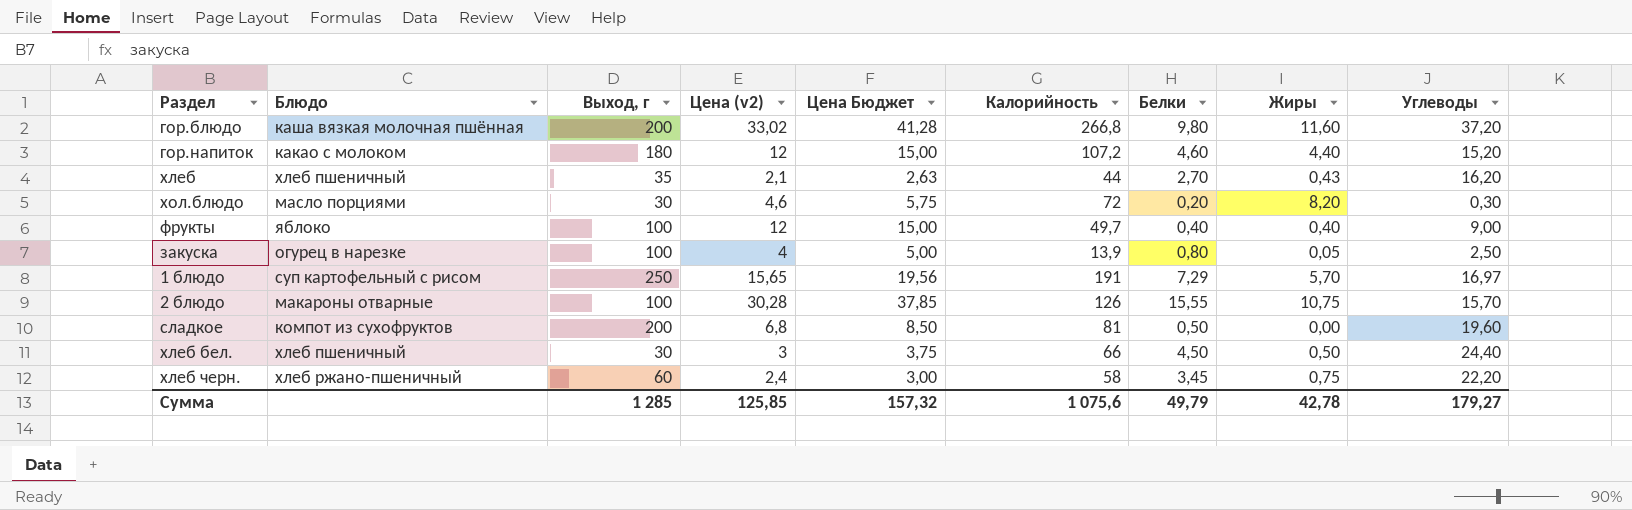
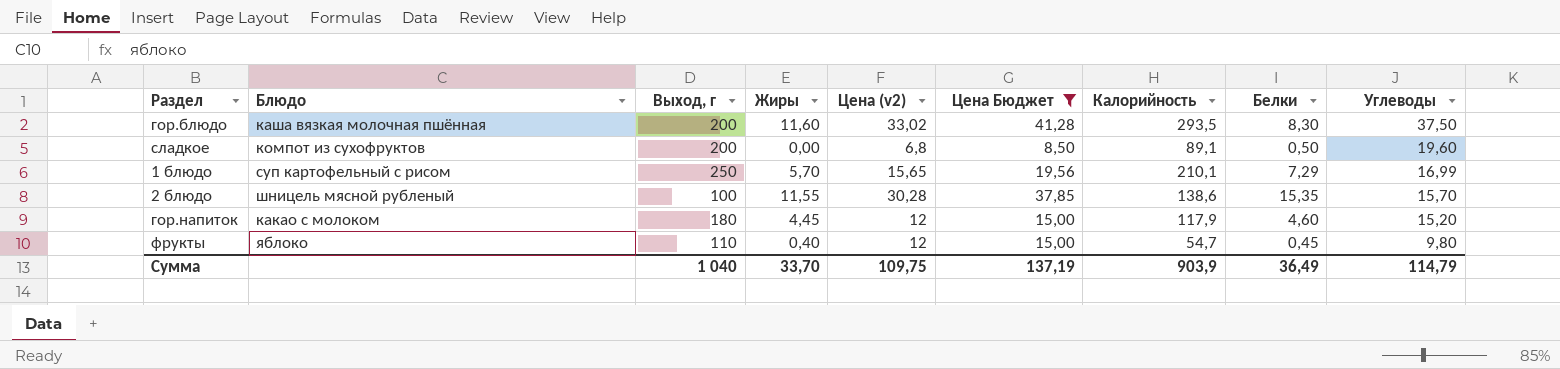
filter: none -> Цена Бюджет >= 8,50
row order: none -> Углеводы descending
column Жиры | position: 8 -> 4
гор.блюдо | Калорийность: 266,8 -> 293,5
гор.блюдо | Белки: 9,80 -> 8,30
гор.блюдо | Углеводы: 37,20 -> 37,50
сладкое | Калорийность: 81 -> 89,1
1 блюдо | Калорийность: 191 -> 210,1
1 блюдо | Углеводы: 16,97 -> 16,99
2 блюдо | Блюдо: макароны отварные -> шницель мясной рубленый
2 блюдо | Жиры: 10,75 -> 11,55
2 блюдо | Калорийность: 126 -> 138,6
2 блюдо | Белки: 15,55 -> 15,35
гор.напиток | Жиры: 4,40 -> 4,45
гор.напиток | Калорийность: 107,2 -> 117,9
фрукты | Выход, г: 100 -> 110
фрукты | Калорийность: 49,7 -> 54,7
фрукты | Белки: 0,40 -> 0,45
фрукты | Углеводы: 9,00 -> 9,80
Сумма | Выход, г: 1 285 -> 1 040
Сумма | Жиры: 42,78 -> 33,70
Сумма | Цена (v2): 125,85 -> 109,75
Сумма | Цена Бюджет: 157,32 -> 137,19
Сумма | Калорийность: 1 075,6 -> 903,9
Сумма | Белки: 49,79 -> 36,49
Сумма | Углеводы: 179,27 -> 114,79

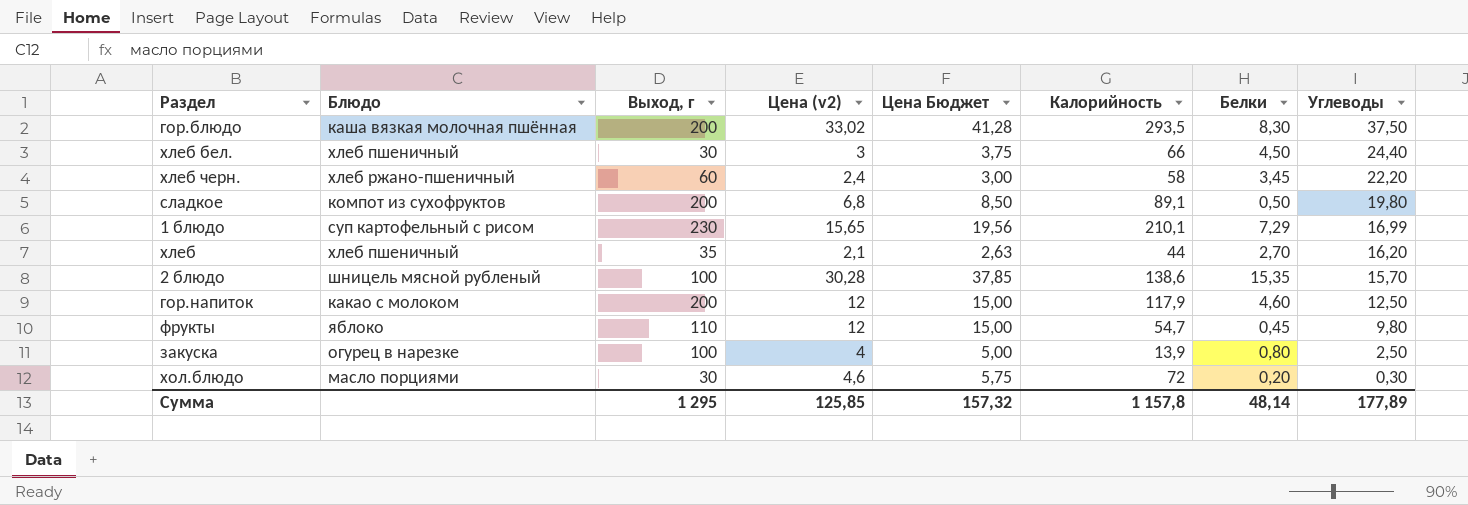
filter: Цена Бюджет >= 8,50 -> none
column Жиры | position: 4 -> none
сладкое | Углеводы: 19,60 -> 19,80
1 блюдо | Выход, г: 250 -> 230
гор.напиток | Выход, г: 180 -> 200
гор.напиток | Углеводы: 15,20 -> 12,50
Сумма | Выход, г: 1 040 -> 1 295
Сумма | Цена (v2): 109,75 -> 125,85
Сумма | Цена Бюджет: 137,19 -> 157,32
Сумма | Калорийность: 903,9 -> 1 157,8
Сумма | Белки: 36,49 -> 48,14
Сумма | Углеводы: 114,79 -> 177,89

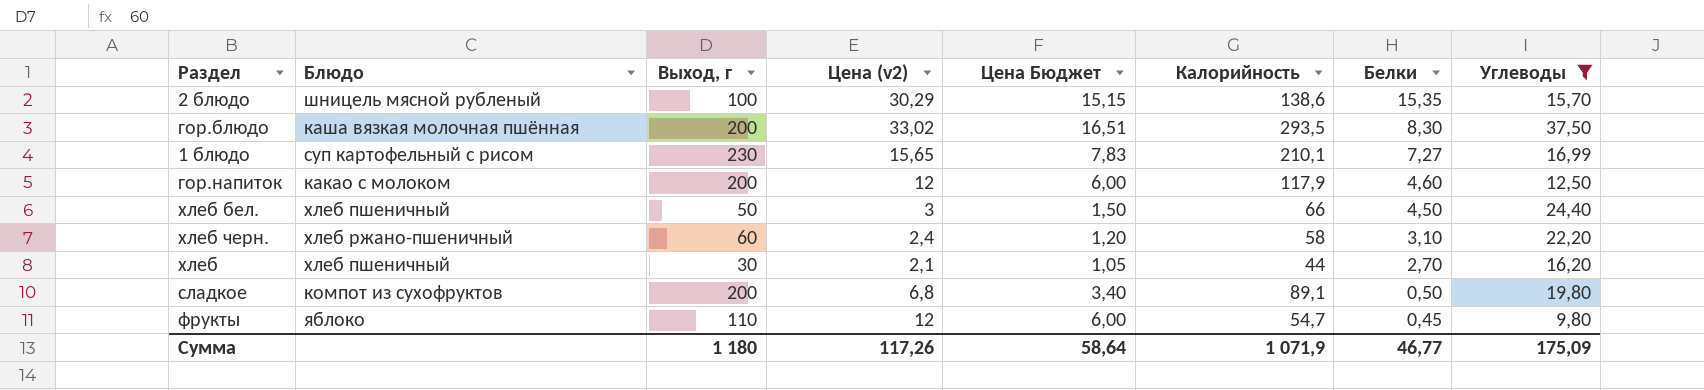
filter: none -> Углеводы >= 9,80
row order: Углеводы descending -> Белки descending
column Цена Бюджет | formula: [Цена (v2)] * 1,25 -> [Цена (v2)] * 0,5
2 блюдо | Цена (v2): 30,28 -> 30,29
1 блюдо | Белки: 7,29 -> 7,27
хлеб бел. | Выход, г: 30 -> 50
хлеб черн. | Белки: 3,45 -> 3,10
хлеб | Выход, г: 35 -> 30
Сумма | Выход, г: 1 295 -> 1 180
Сумма | Цена (v2): 125,85 -> 117,26
Сумма | Цена Бюджет: 157,32 -> 58,64
Сумма | Калорийность: 1 157,8 -> 1 071,9
Сумма | Белки: 48,14 -> 46,77
Сумма | Углеводы: 177,89 -> 175,09

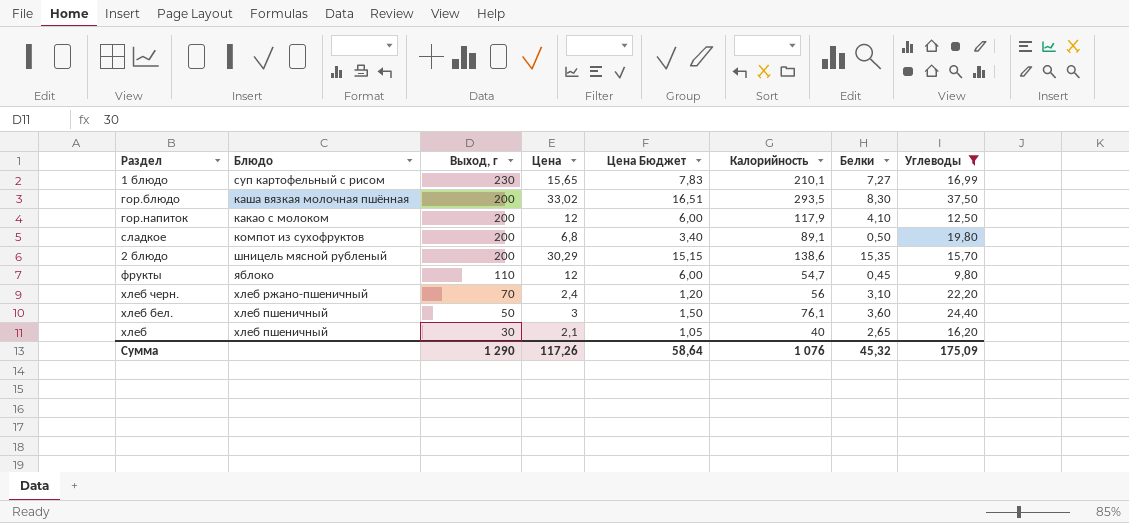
row order: Белки descending -> Выход, г descending
column name: Цена (v2) -> Цена
гор.напиток | Белки: 4,60 -> 4,10
2 блюдо | Выход, г: 100 -> 200
хлеб черн. | Выход, г: 60 -> 70
хлеб черн. | Калорийность: 58 -> 56
хлеб бел. | Калорийность: 66 -> 76,1
хлеб бел. | Белки: 4,50 -> 3,60
хлеб | Калорийность: 44 -> 40
хлеб | Белки: 2,70 -> 2,65
Сумма | Выход, г: 1 180 -> 1 290
Сумма | Калорийность: 1 071,9 -> 1 076
Сумма | Белки: 46,77 -> 45,32

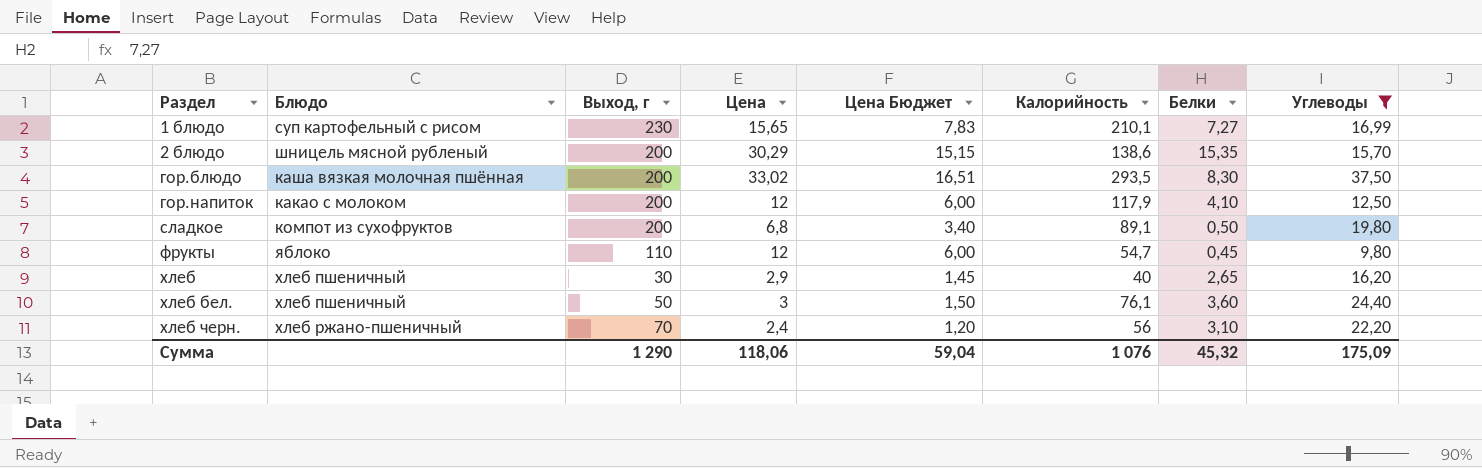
row order: Выход, г descending -> Раздел ascending
хлеб | Цена: 2,1 -> 2,9
хлеб | Цена Бюджет: 1,05 -> 1,45
Сумма | Цена: 117,26 -> 118,06
Сумма | Цена Бюджет: 58,64 -> 59,04

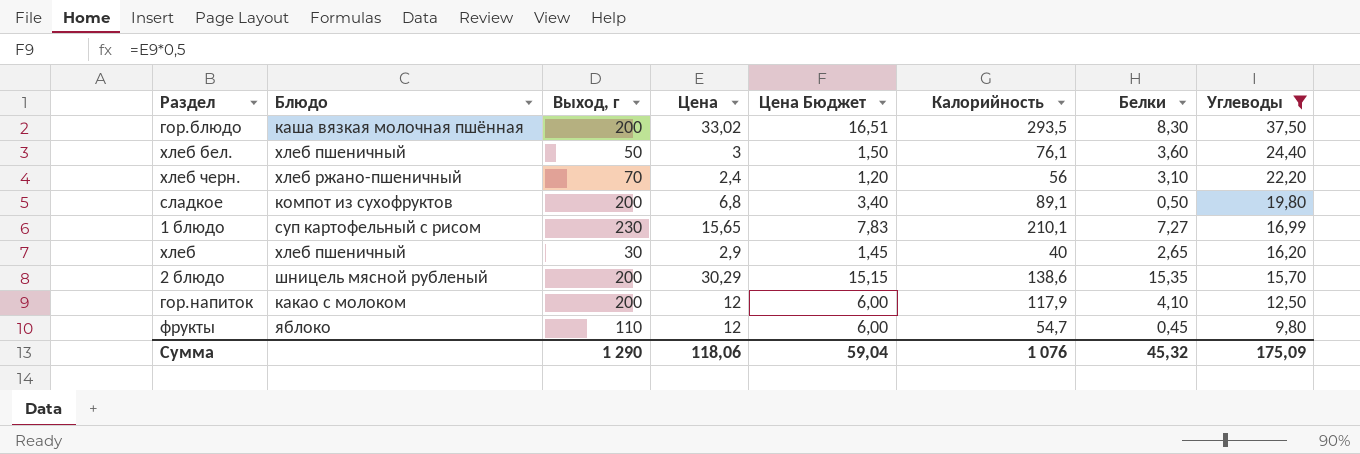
row order: Раздел ascending -> Углеводы descending

